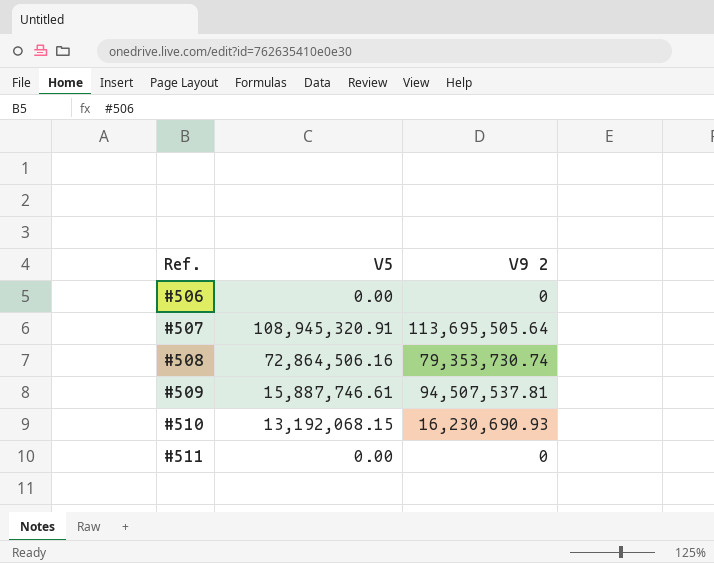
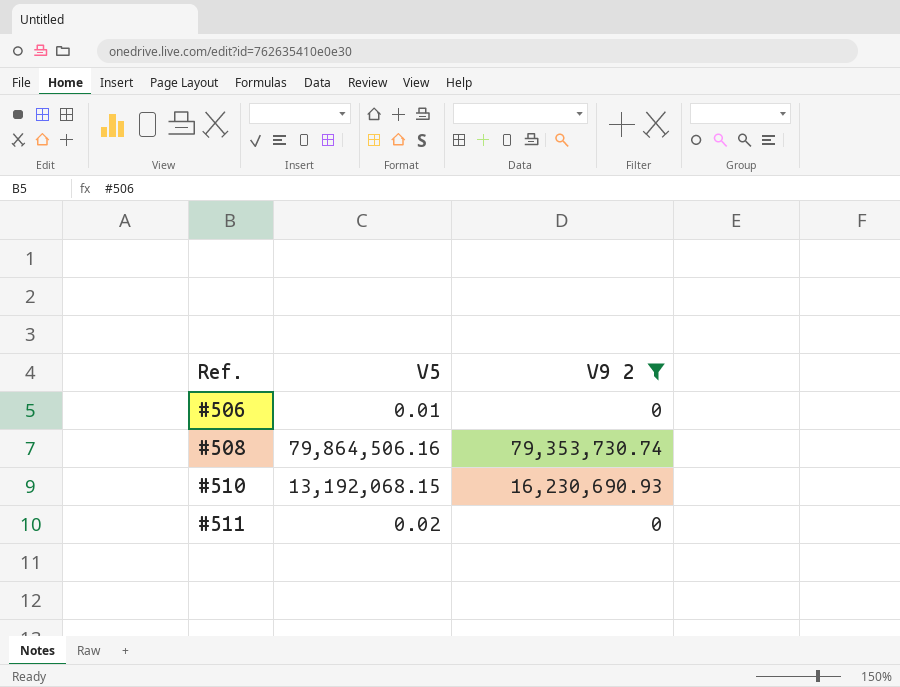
filter: none -> V9 2 <= 79,353,730.74
#506 | V5: 0.00 -> 0.01
#508 | V5: 72,864,506.16 -> 79,864,506.16
#511 | V5: 0.00 -> 0.02

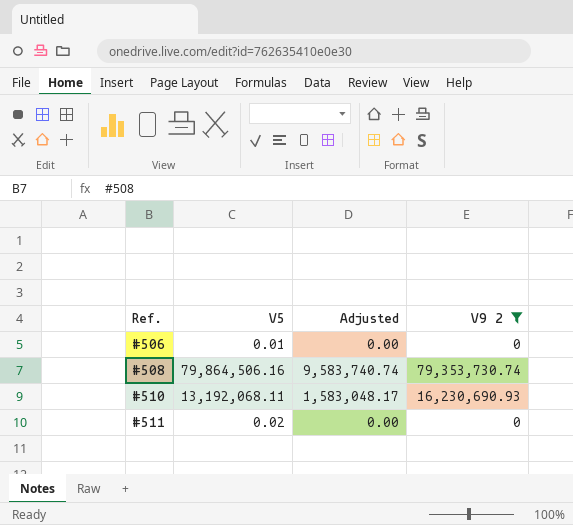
column Adjusted | formula: none -> [V5] * 0.12
#510 | V5: 13,192,068.15 -> 13,192,068.11

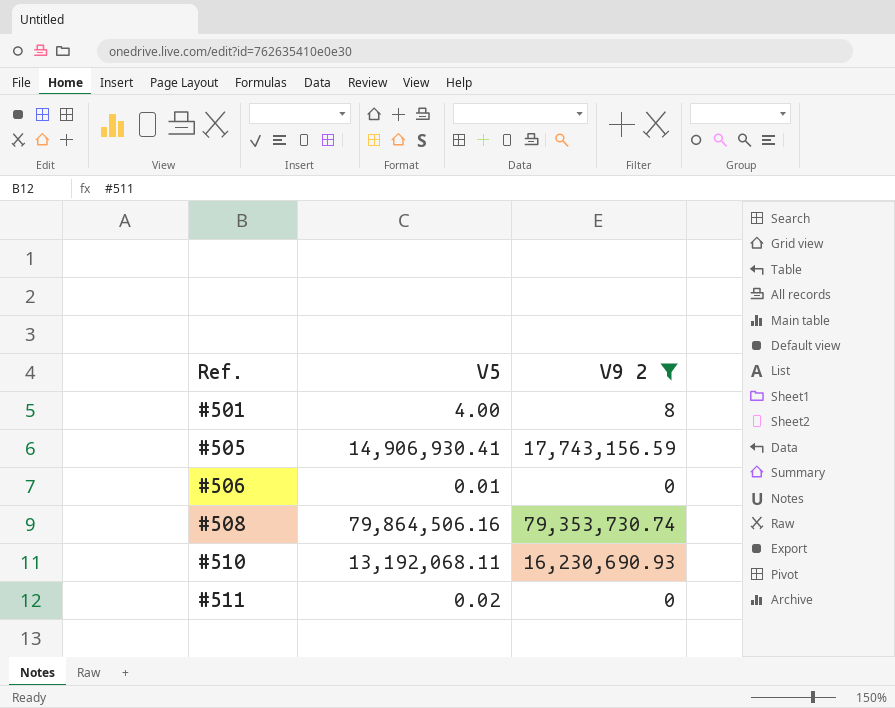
column Adjusted | formula: [V5] * 0.12 -> none
row #501: none -> 4.00 | 8
row #505: none -> 14,906,930.41 | 17,743,156.59

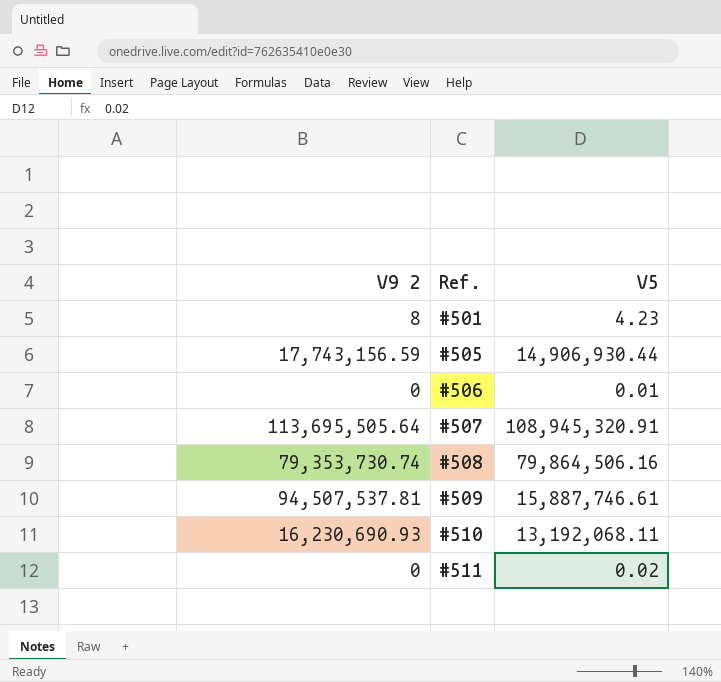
filter: V9 2 <= 79,353,730.74 -> none
column V9 2 | position: 3 -> 1
#501 | V5: 4.00 -> 4.23
#505 | V5: 14,906,930.41 -> 14,906,930.44

